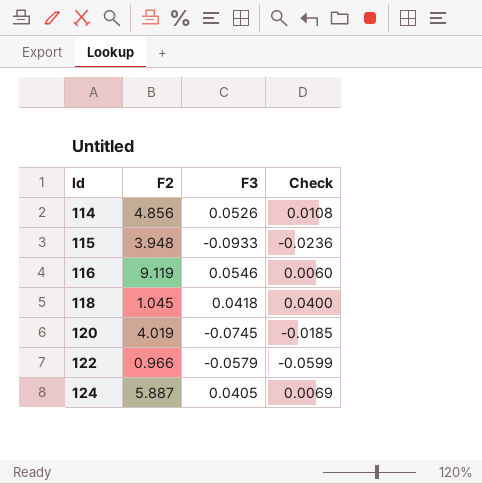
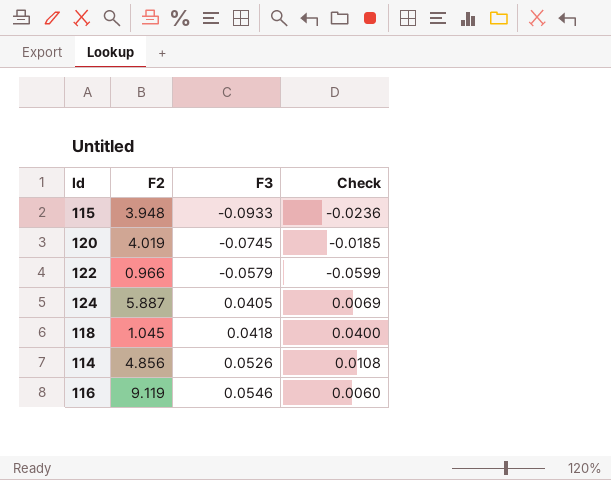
row order: Id ascending -> F3 ascending

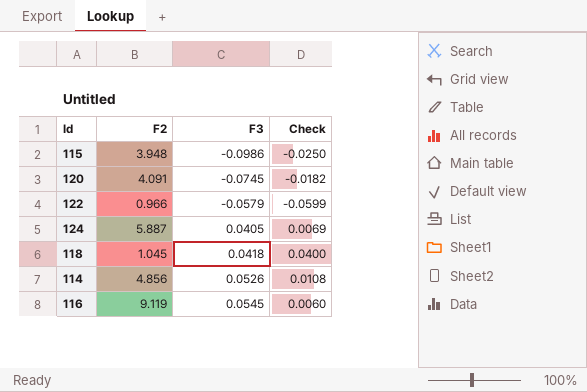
115 | F3: -0.0933 -> -0.0986
115 | Check: -0.0236 -> -0.0250
120 | F2: 4.019 -> 4.091
120 | Check: -0.0185 -> -0.0182
116 | F3: 0.0546 -> 0.0545

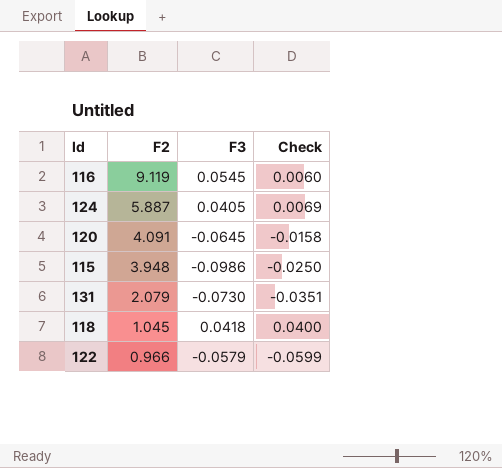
row order: F3 ascending -> F2 descending
row 114: 4.856 | 0.0526 | 0.0108 -> none
120 | F3: -0.0745 -> -0.0645
120 | Check: -0.0182 -> -0.0158
row 131: none -> 2.079 | -0.0730 | -0.0351

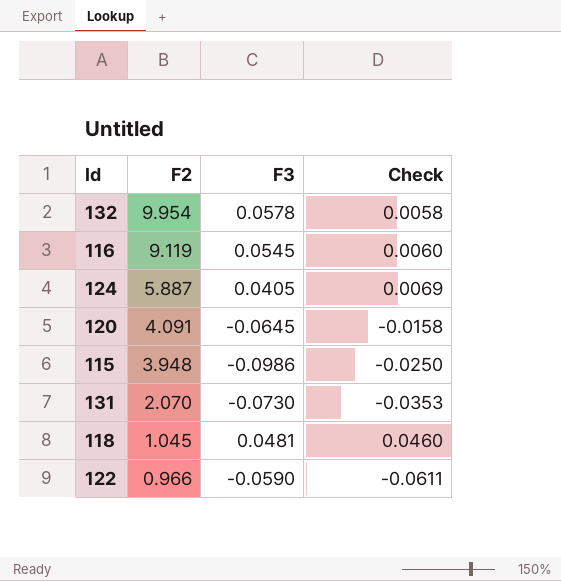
row 132: none -> 9.954 | 0.0578 | 0.0058
131 | F2: 2.079 -> 2.070
131 | Check: -0.0351 -> -0.0353
118 | F3: 0.0418 -> 0.0481
118 | Check: 0.0400 -> 0.0460
122 | F3: -0.0579 -> -0.0590
122 | Check: -0.0599 -> -0.0611

